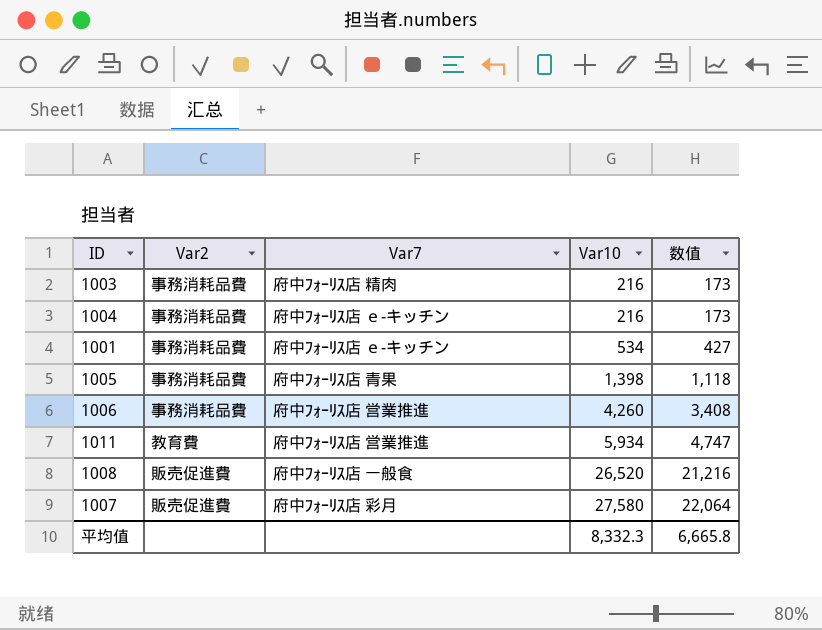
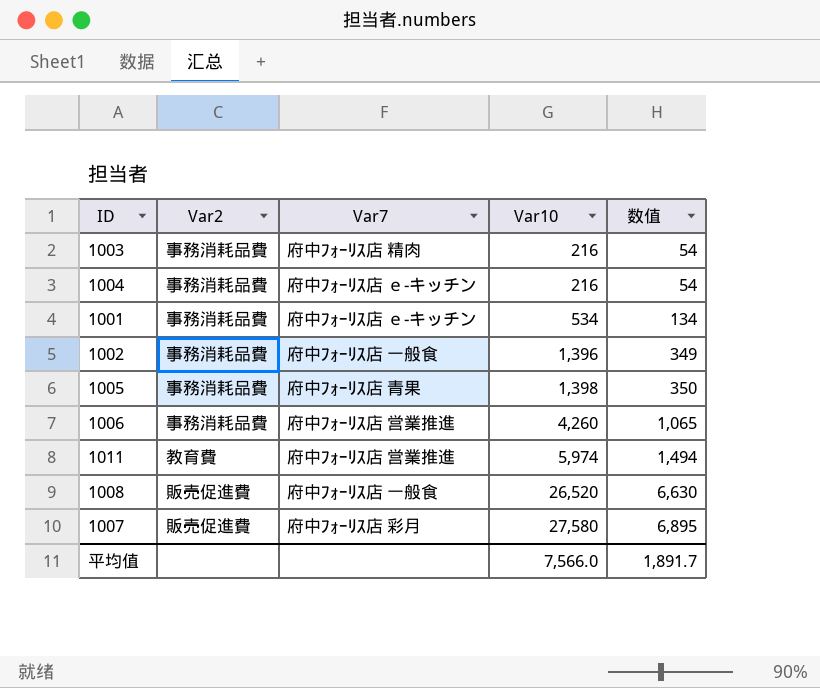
column 数值 | formula: [Var10] * 0.8 -> [Var10] * 0.25
row 1002: none -> 事務消耗品費 | 府中ﾌｫｰﾘｽ店 一般食 | 1,396 | 349
1011 | Var10: 5,934 -> 5,974
平均值 | Var10: 8,332.3 -> 7,566.0
平均值 | 数值: 6,665.8 -> 1,891.7

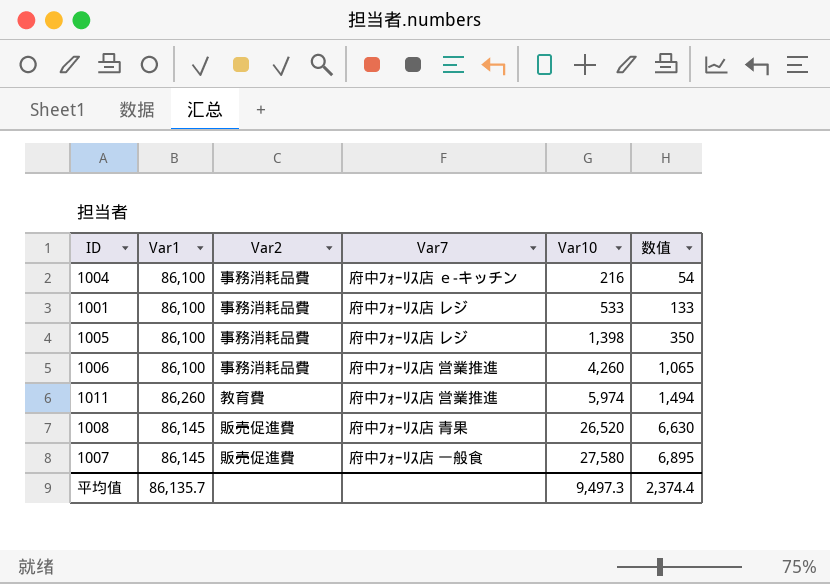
column Var1 | position: none -> 2
row 1003: 事務消耗品費 | 府中ﾌｫｰﾘｽ店 精肉 | 216 | 54 -> none
row 1002: 事務消耗品費 | 府中ﾌｫｰﾘｽ店 一般食 | 1,396 | 349 -> none
1001 | Var7: 府中ﾌｫｰﾘｽ店 ｅ‐キッチン -> 府中ﾌｫｰﾘｽ店 レジ
1001 | Var10: 534 -> 533
1001 | 数值: 134 -> 133
1005 | Var7: 府中ﾌｫｰﾘｽ店 青果 -> 府中ﾌｫｰﾘｽ店 レジ
1008 | Var7: 府中ﾌｫｰﾘｽ店 一般食 -> 府中ﾌｫｰﾘｽ店 青果
1007 | Var7: 府中ﾌｫｰﾘｽ店 彩月 -> 府中ﾌｫｰﾘｽ店 一般食
平均值 | Var10: 7,566.0 -> 9,497.3
平均值 | 数值: 1,891.7 -> 2,374.4

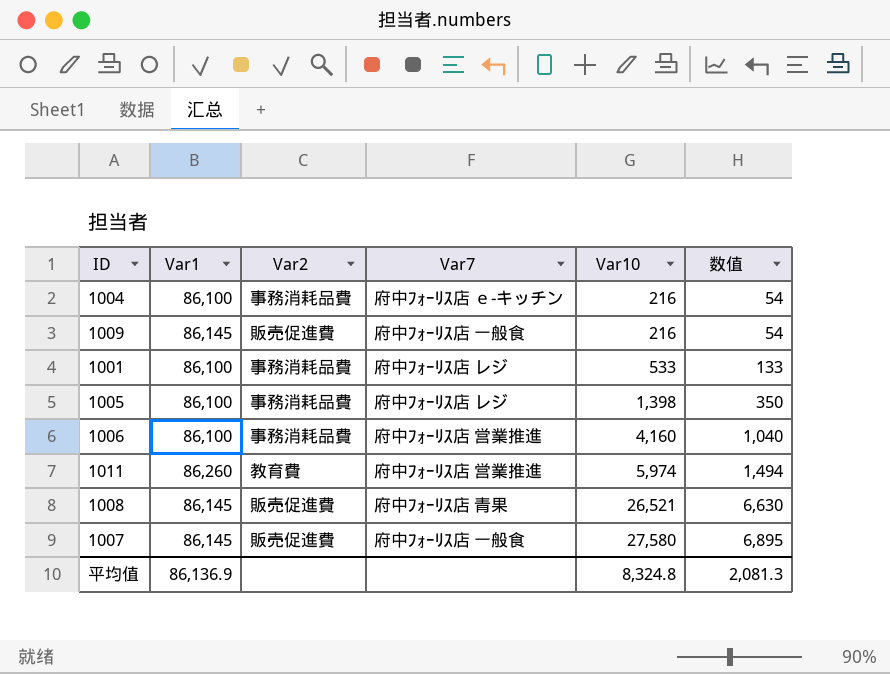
row 1009: none -> 86,145 | 販売促進費 | 府中ﾌｫｰﾘｽ店 一般食 | 216 | 54
1006 | Var10: 4,260 -> 4,160
1006 | 数值: 1,065 -> 1,040
1008 | Var10: 26,520 -> 26,521
平均值 | Var1: 86,135.7 -> 86,136.9
平均值 | Var10: 9,497.3 -> 8,324.8
平均值 | 数值: 2,374.4 -> 2,081.3

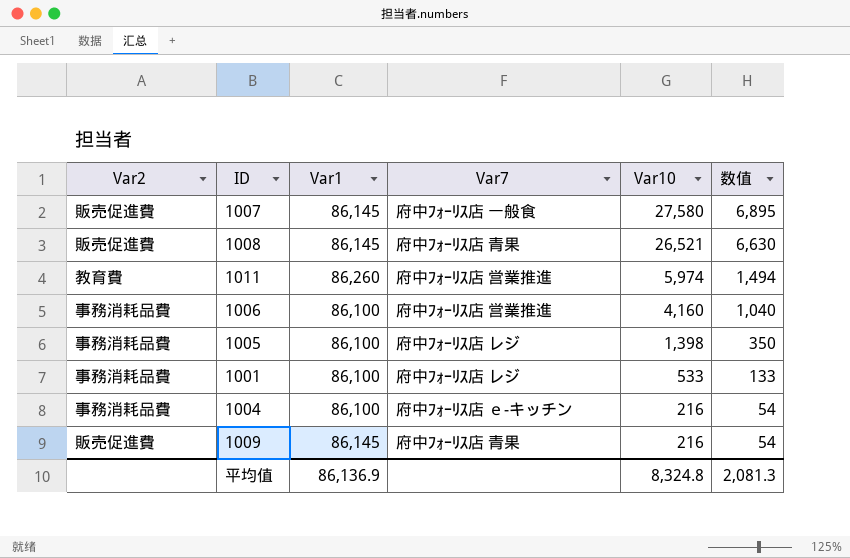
row order: Var10 ascending -> Var10 descending
column Var2 | position: 3 -> 1
1009 | Var7: 府中ﾌｫｰﾘｽ店 一般食 -> 府中ﾌｫｰﾘｽ店 青果

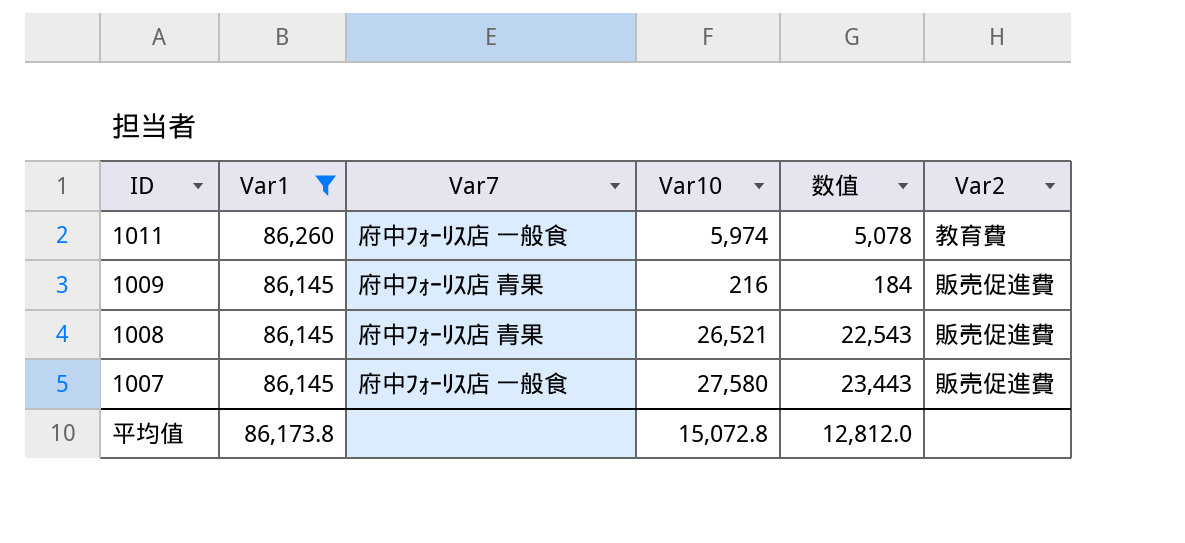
filter: none -> Var1 != 86,100
row order: Var10 descending -> ID descending
column 数值 | formula: [Var10] * 0.25 -> [Var10] * 0.85
column Var2 | position: 1 -> 6
1011 | Var7: 府中ﾌｫｰﾘｽ店 営業推進 -> 府中ﾌｫｰﾘｽ店 一般食
平均值 | Var1: 86,136.9 -> 86,173.8
平均值 | Var10: 8,324.8 -> 15,072.8
平均值 | 数值: 2,081.3 -> 12,812.0

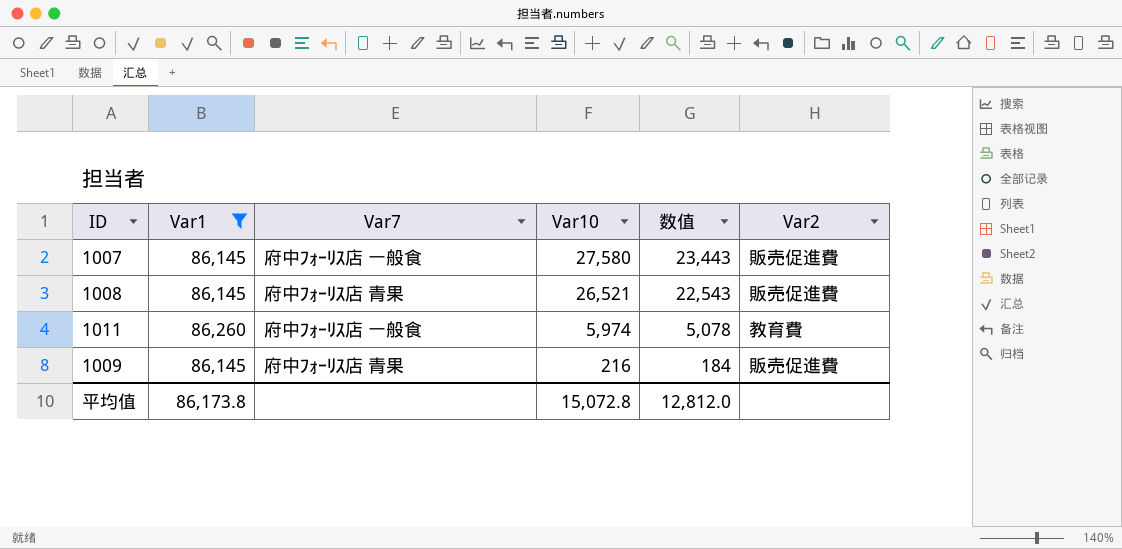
row order: ID descending -> Var10 descending

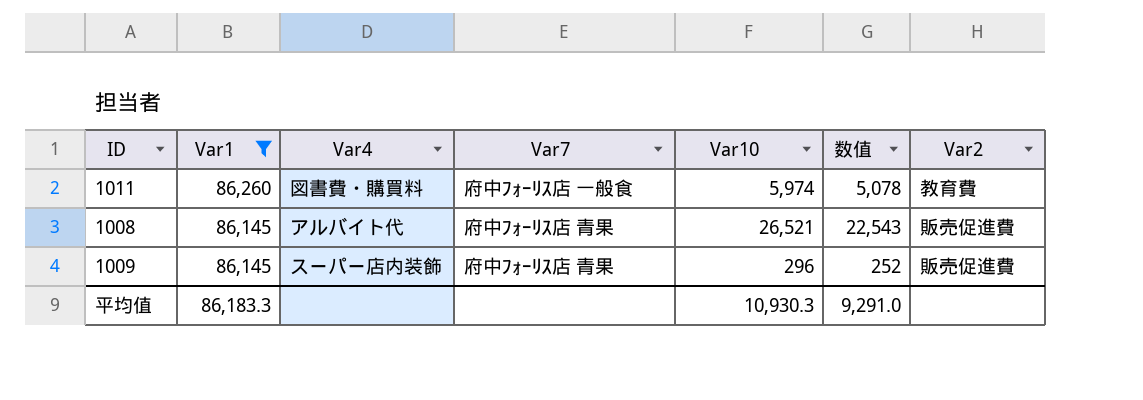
row order: Var10 descending -> Var1 descending
column Var4 | position: none -> 3
row 1007: 86,145 | 府中ﾌｫｰﾘｽ店 一般食 | 27,580 | 23,443 | 販売促進費 -> none
1009 | Var10: 216 -> 296
1009 | 数值: 184 -> 252
平均值 | Var1: 86,173.8 -> 86,183.3
平均值 | Var10: 15,072.8 -> 10,930.3
平均值 | 数值: 12,812.0 -> 9,291.0

